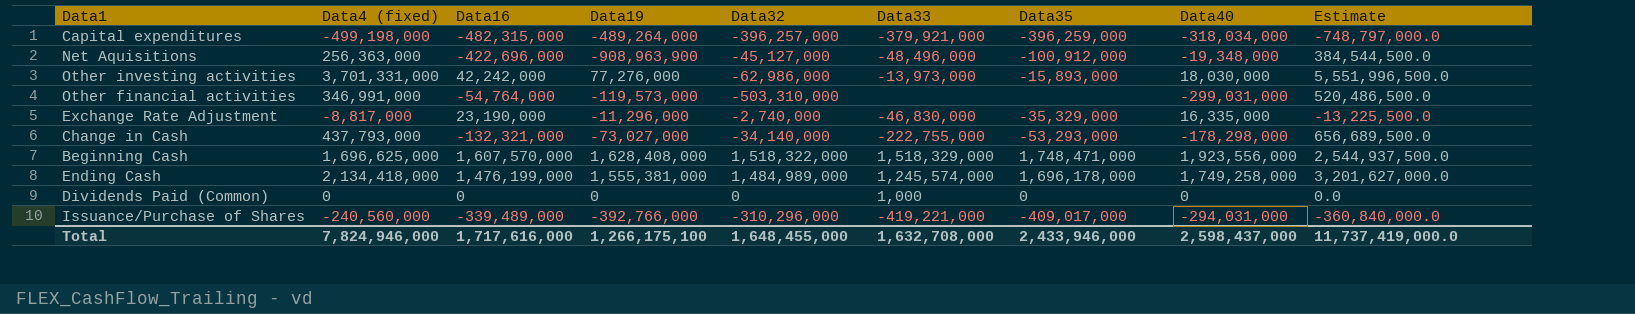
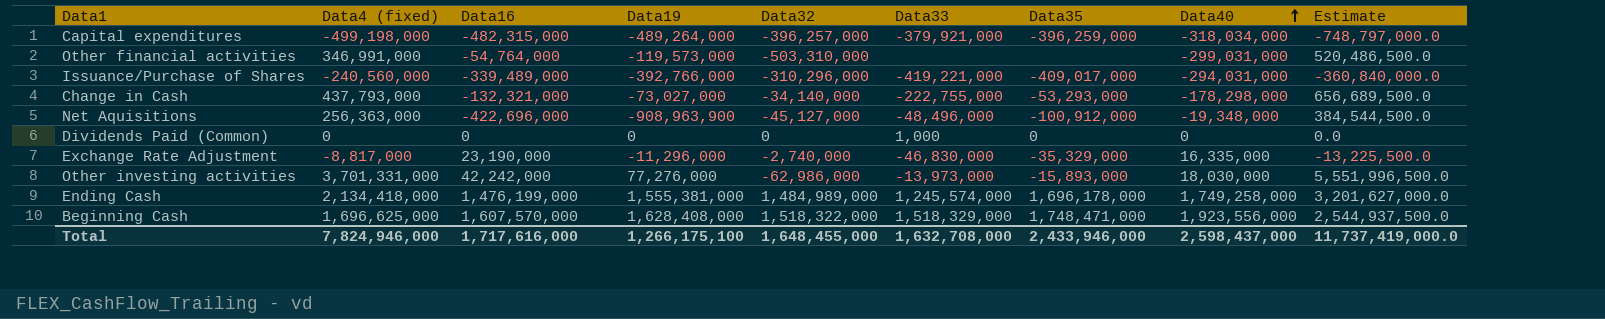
row order: none -> Data40 ascending

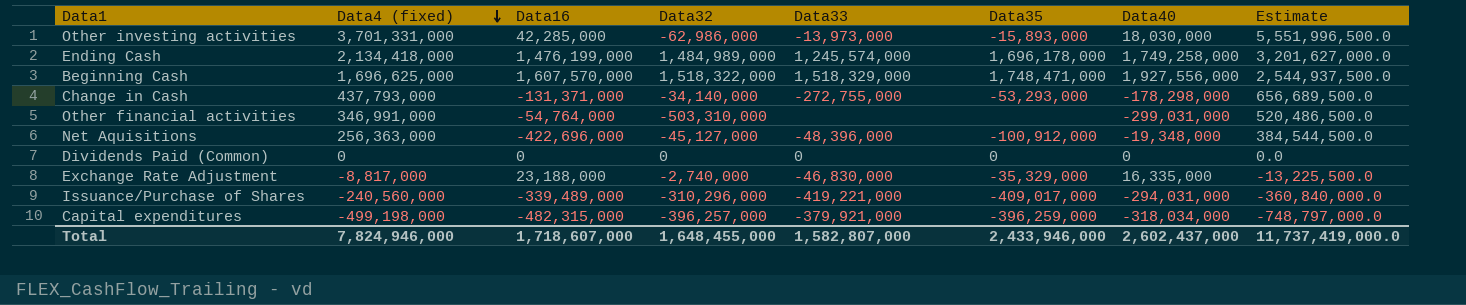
row order: Data40 ascending -> Data4 (fixed) descending
column Data19 | position: 4 -> none
Other investing activities | Data16: 42,242,000 -> 42,285,000
Beginning Cash | Data40: 1,923,556,000 -> 1,927,556,000
Change in Cash | Data16: -132,321,000 -> -131,371,000
Change in Cash | Data33: -222,755,000 -> -272,755,000
Net Aquisitions | Data33: -48,496,000 -> -48,396,000
Dividends Paid (Common) | Data33: 1,000 -> 0
Exchange Rate Adjustment | Data16: 23,190,000 -> 23,188,000
Total | Data16: 1,717,616,000 -> 1,718,607,000
Total | Data33: 1,632,708,000 -> 1,582,807,000
Total | Data40: 2,598,437,000 -> 2,602,437,000

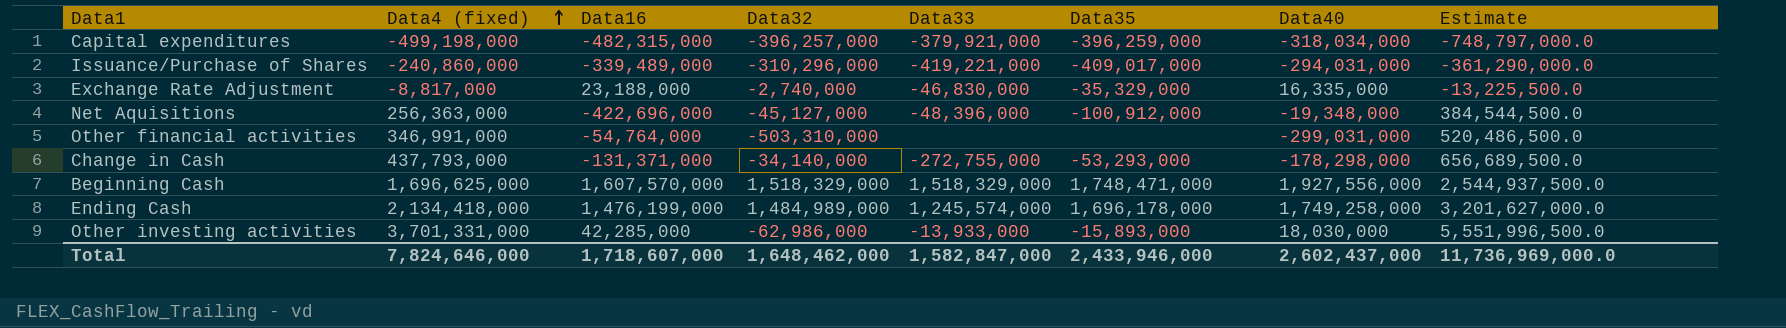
row order: Data4 (fixed) descending -> Data4 (fixed) ascending
row Dividends Paid (Common): 0 | 0 | 0 | 0 | 0 | 0 | 0.0 -> none
Issuance/Purchase of Shares | Data4 (fixed): -240,560,000 -> -240,860,000
Issuance/Purchase of Shares | Estimate: -360,840,000.0 -> -361,290,000.0
Beginning Cash | Data32: 1,518,322,000 -> 1,518,329,000
Other investing activities | Data33: -13,973,000 -> -13,933,000
Total | Data4 (fixed): 7,824,946,000 -> 7,824,646,000
Total | Data32: 1,648,455,000 -> 1,648,462,000
Total | Data33: 1,582,807,000 -> 1,582,847,000
Total | Estimate: 11,737,419,000.0 -> 11,736,969,000.0

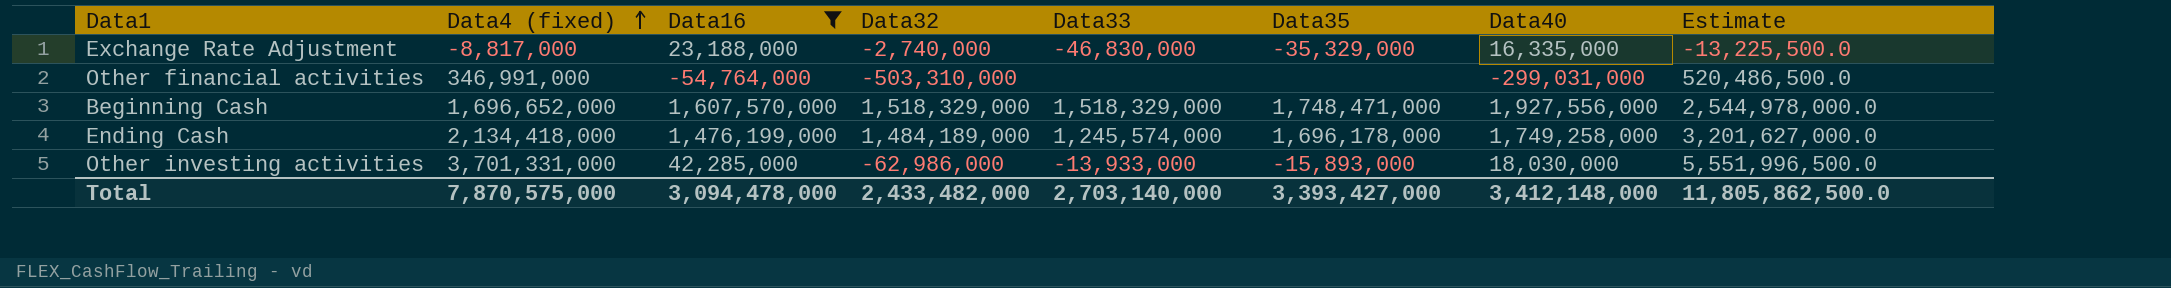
filter: none -> Data16 >= -54,764,000
Beginning Cash | Data4 (fixed): 1,696,625,000 -> 1,696,652,000
Beginning Cash | Estimate: 2,544,937,500.0 -> 2,544,978,000.0
Ending Cash | Data32: 1,484,989,000 -> 1,484,189,000
Total | Data4 (fixed): 7,824,646,000 -> 7,870,575,000
Total | Data16: 1,718,607,000 -> 3,094,478,000
Total | Data32: 1,648,462,000 -> 2,433,482,000
Total | Data33: 1,582,847,000 -> 2,703,140,000
Total | Data35: 2,433,946,000 -> 3,393,427,000
Total | Data40: 2,602,437,000 -> 3,412,148,000
Total | Estimate: 11,736,969,000.0 -> 11,805,862,500.0

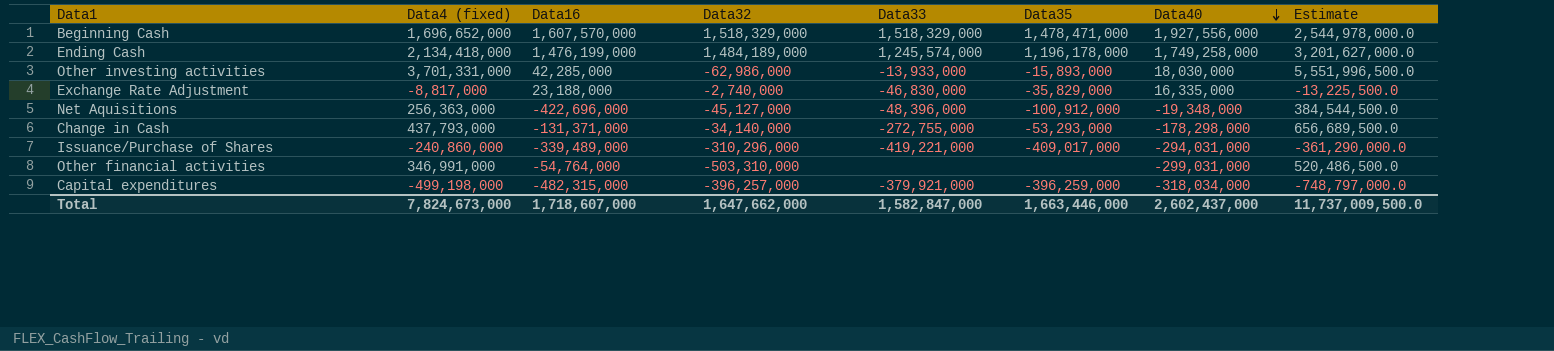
filter: Data16 >= -54,764,000 -> none
row order: Data4 (fixed) ascending -> Data40 descending
Beginning Cash | Data35: 1,748,471,000 -> 1,478,471,000
Ending Cash | Data35: 1,696,178,000 -> 1,196,178,000
Exchange Rate Adjustment | Data35: -35,329,000 -> -35,829,000
Total | Data4 (fixed): 7,870,575,000 -> 7,824,673,000
Total | Data16: 3,094,478,000 -> 1,718,607,000
Total | Data32: 2,433,482,000 -> 1,647,662,000
Total | Data33: 2,703,140,000 -> 1,582,847,000
Total | Data35: 3,393,427,000 -> 1,663,446,000
Total | Data40: 3,412,148,000 -> 2,602,437,000
Total | Estimate: 11,805,862,500.0 -> 11,737,009,500.0

